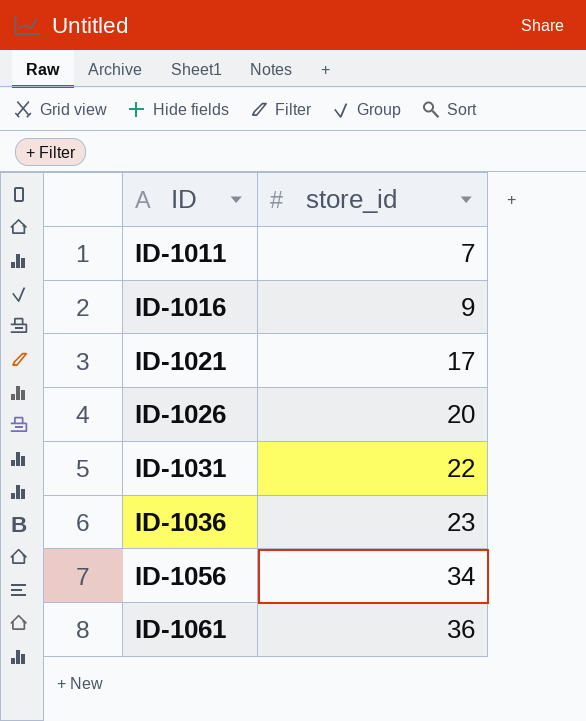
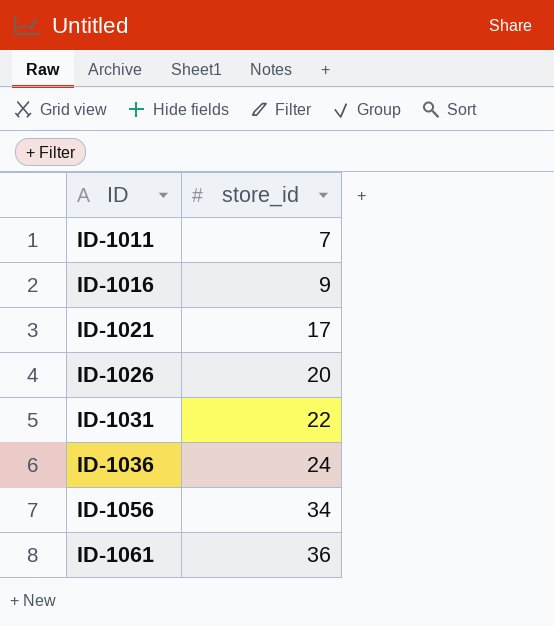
ID-1036 | store_id: 23 -> 24

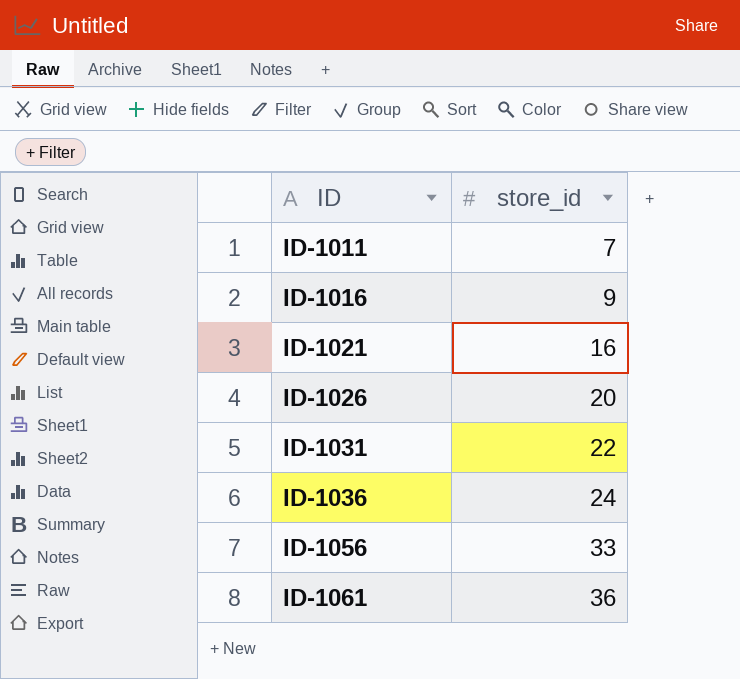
ID-1021 | store_id: 17 -> 16
ID-1056 | store_id: 34 -> 33

